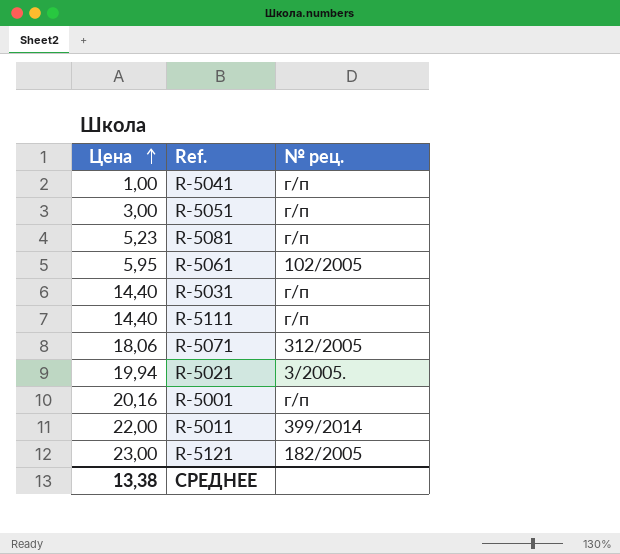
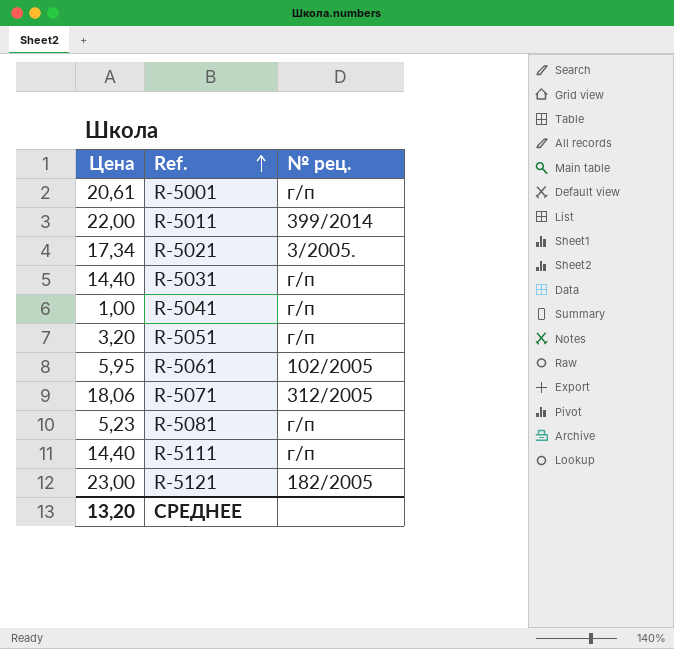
row order: Цена ascending -> Ref. ascending
R-5001 | Цена: 20,16 -> 20,61
R-5021 | Цена: 19,94 -> 17,34
R-5051 | Цена: 3,00 -> 3,20
СРЕДНЕЕ | Цена: 13,38 -> 13,20

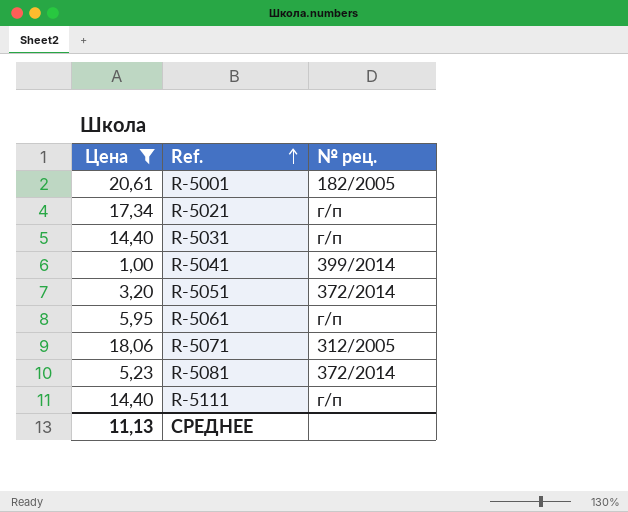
filter: none -> Цена <= 20,61
R-5001 | № рец.: г/п -> 182/2005
R-5021 | № рец.: 3/2005. -> г/п
R-5041 | № рец.: г/п -> 399/2014
R-5051 | № рец.: г/п -> 372/2014
R-5061 | № рец.: 102/2005 -> г/п
R-5081 | № рец.: г/п -> 372/2014
СРЕДНЕЕ | Цена: 13,20 -> 11,13

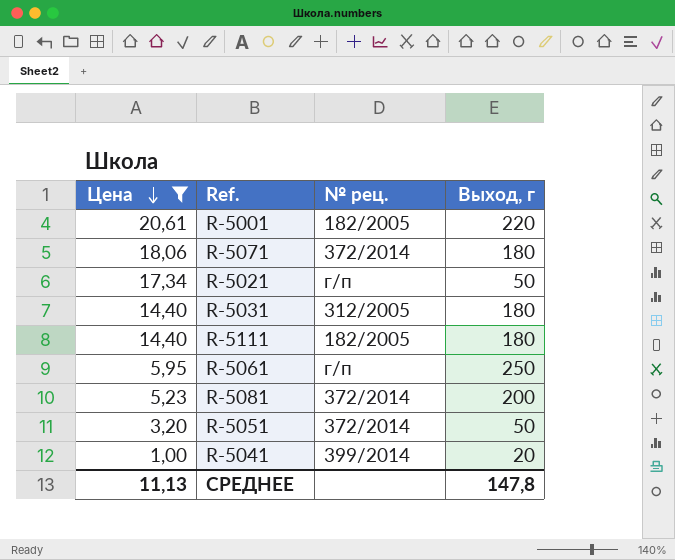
row order: Ref. ascending -> Цена descending
column Выход, г | position: none -> 4
R-5071 | № рец.: 312/2005 -> 372/2014
R-5031 | № рец.: г/п -> 312/2005
R-5111 | № рец.: г/п -> 182/2005

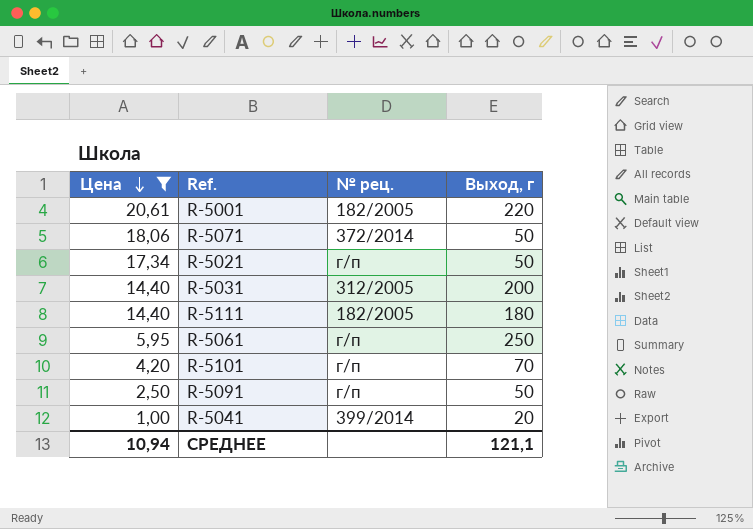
row R-5081: 5,23 | 372/2014 | 200 -> none
row R-5051: 3,20 | 372/2014 | 50 -> none
R-5071 | Выход, г: 180 -> 50
R-5031 | Выход, г: 180 -> 200
row R-5101: none -> 4,20 | г/п | 70
row R-5091: none -> 2,50 | г/п | 50
СРЕДНЕЕ | Цена: 11,13 -> 10,94
СРЕДНЕЕ | Выход, г: 147,8 -> 121,1

